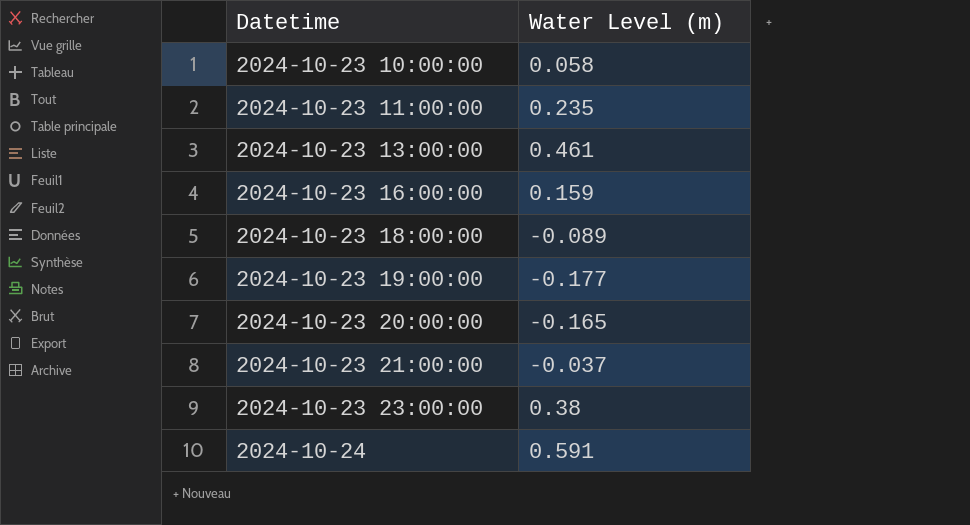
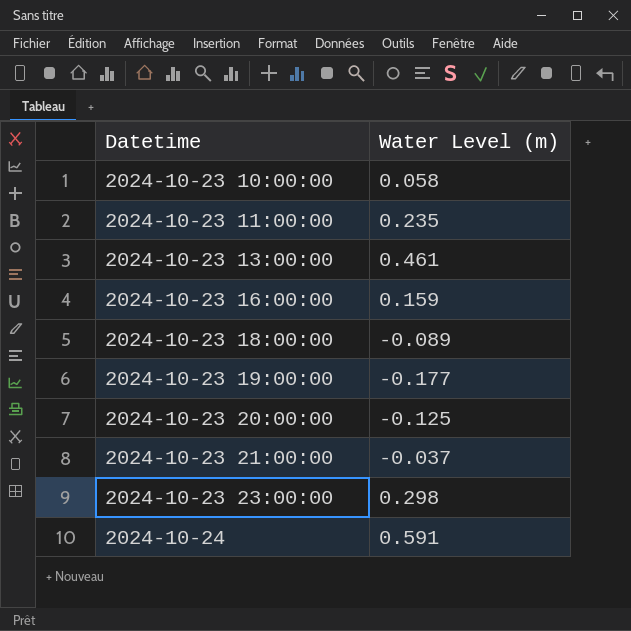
2024-10-23 20:00:00 | Water Level (m): -0.165 -> -0.125
2024-10-23 23:00:00 | Water Level (m): 0.38 -> 0.298

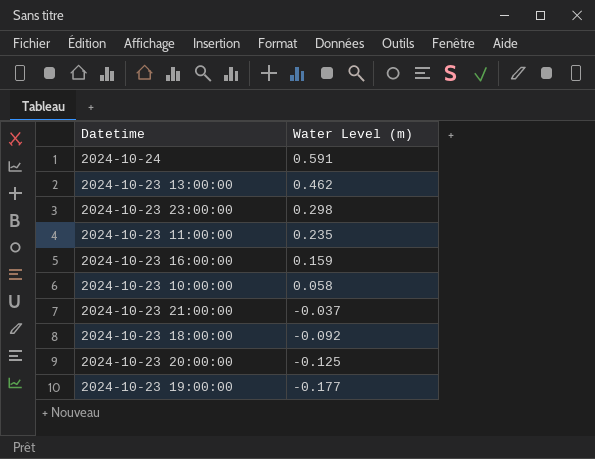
row order: Datetime ascending -> Water Level (m) descending
2024-10-23 13:00:00 | Water Level (m): 0.461 -> 0.462
2024-10-23 18:00:00 | Water Level (m): -0.089 -> -0.092

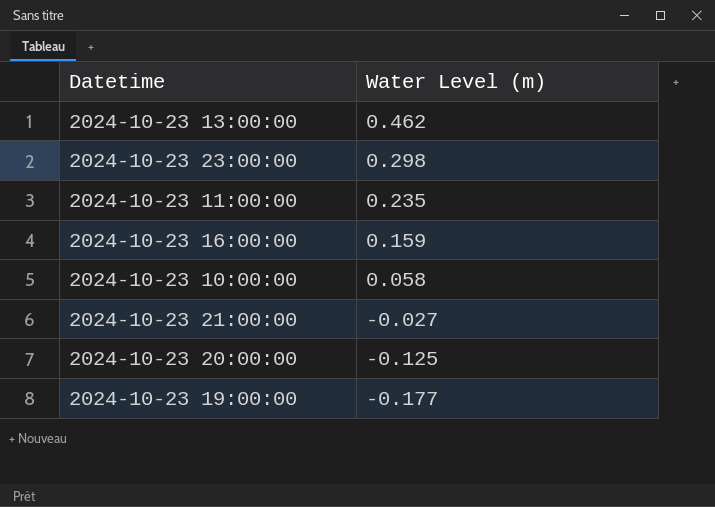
row 2024-10-24: 0.591 -> none
row 2024-10-23 18:00:00: -0.092 -> none
2024-10-23 21:00:00 | Water Level (m): -0.037 -> -0.027

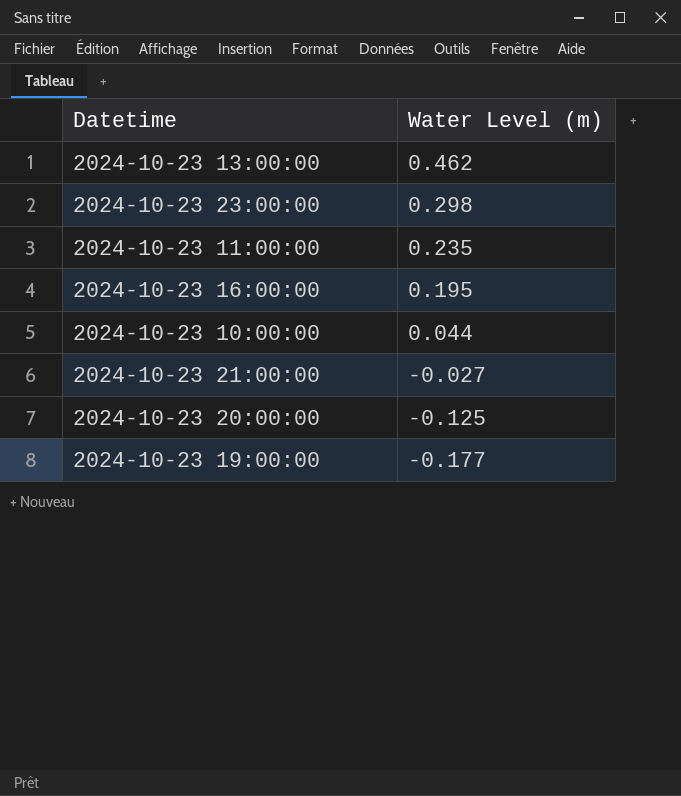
2024-10-23 16:00:00 | Water Level (m): 0.159 -> 0.195
2024-10-23 10:00:00 | Water Level (m): 0.058 -> 0.044

